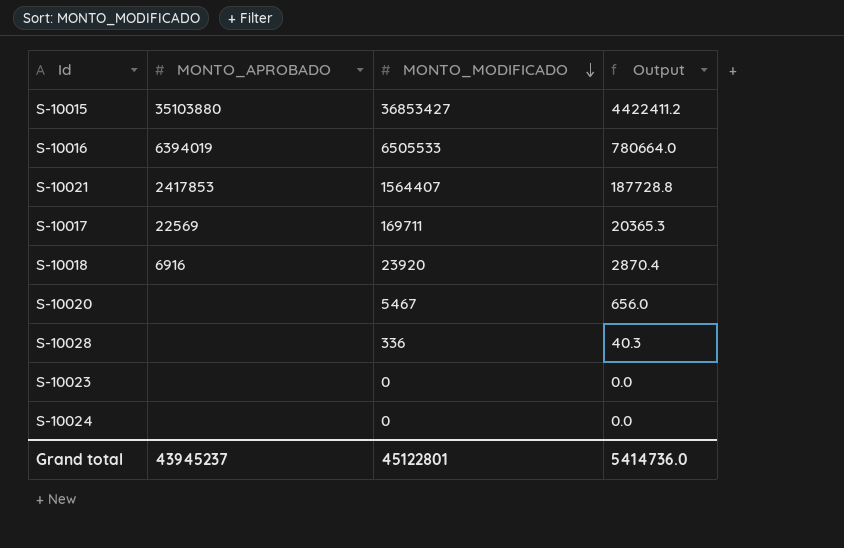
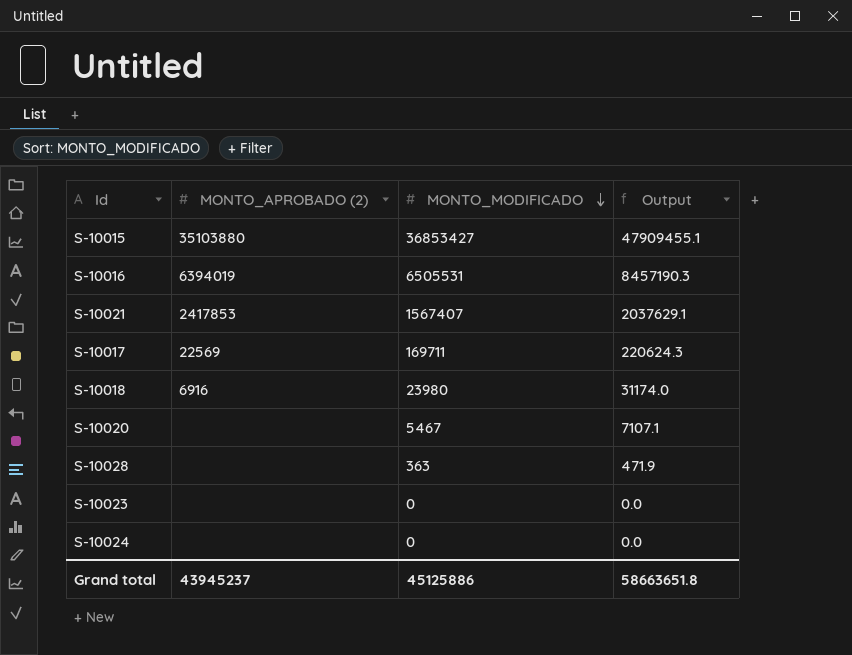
column name: MONTO_APROBADO -> MONTO_APROBADO (2)
column Output | formula: [MONTO_MODIFICADO] * 0.12 -> [MONTO_MODIFICADO] * 1.3
S-10016 | MONTO_MODIFICADO: 6505533 -> 6505531
S-10021 | MONTO_MODIFICADO: 1564407 -> 1567407
S-10018 | MONTO_MODIFICADO: 23920 -> 23980
S-10028 | MONTO_MODIFICADO: 336 -> 363
Grand total | MONTO_MODIFICADO: 45122801 -> 45125886
Grand total | Output: 5414736.0 -> 58663651.8

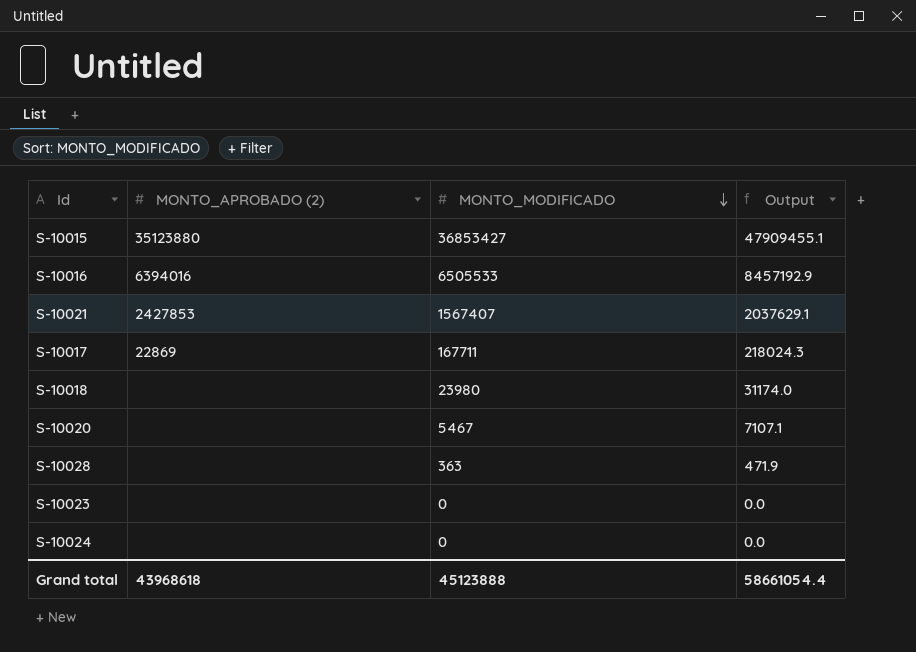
S-10015 | MONTO_APROBADO (2): 35103880 -> 35123880
S-10016 | MONTO_APROBADO (2): 6394019 -> 6394016
S-10016 | MONTO_MODIFICADO: 6505531 -> 6505533
S-10016 | Output: 8457190.3 -> 8457192.9
S-10021 | MONTO_APROBADO (2): 2417853 -> 2427853
S-10017 | MONTO_APROBADO (2): 22569 -> 22869
S-10017 | MONTO_MODIFICADO: 169711 -> 167711
S-10017 | Output: 220624.3 -> 218024.3
S-10018 | MONTO_APROBADO (2): 6916 -> none
Grand total | MONTO_APROBADO (2): 43945237 -> 43968618
Grand total | MONTO_MODIFICADO: 45125886 -> 45123888
Grand total | Output: 58663651.8 -> 58661054.4

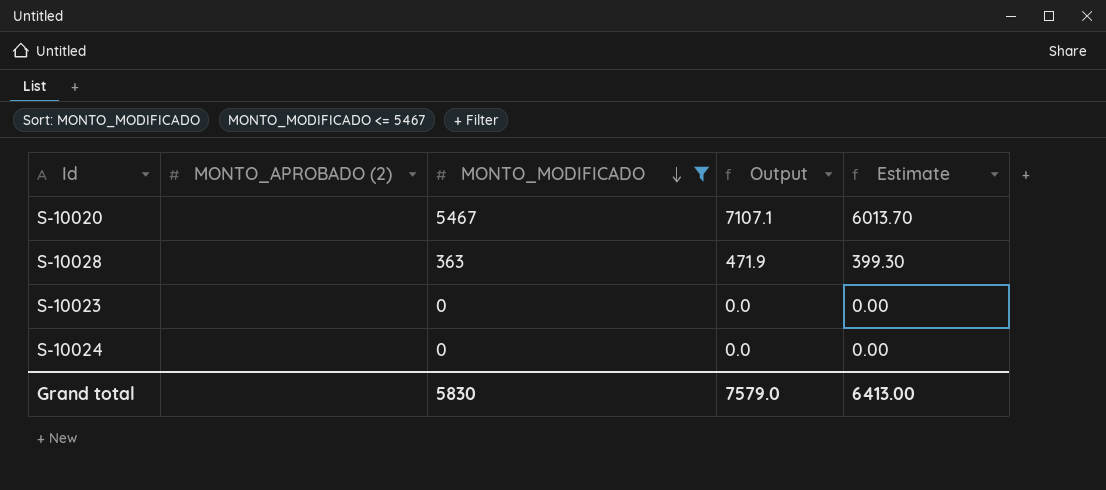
filter: none -> MONTO_MODIFICADO <= 5467
column Estimate | formula: none -> [MONTO_MODIFICADO] * 1.1
Grand total | MONTO_APROBADO (2): 43968618 -> none
Grand total | MONTO_MODIFICADO: 45123888 -> 5830
Grand total | Output: 58661054.4 -> 7579.0

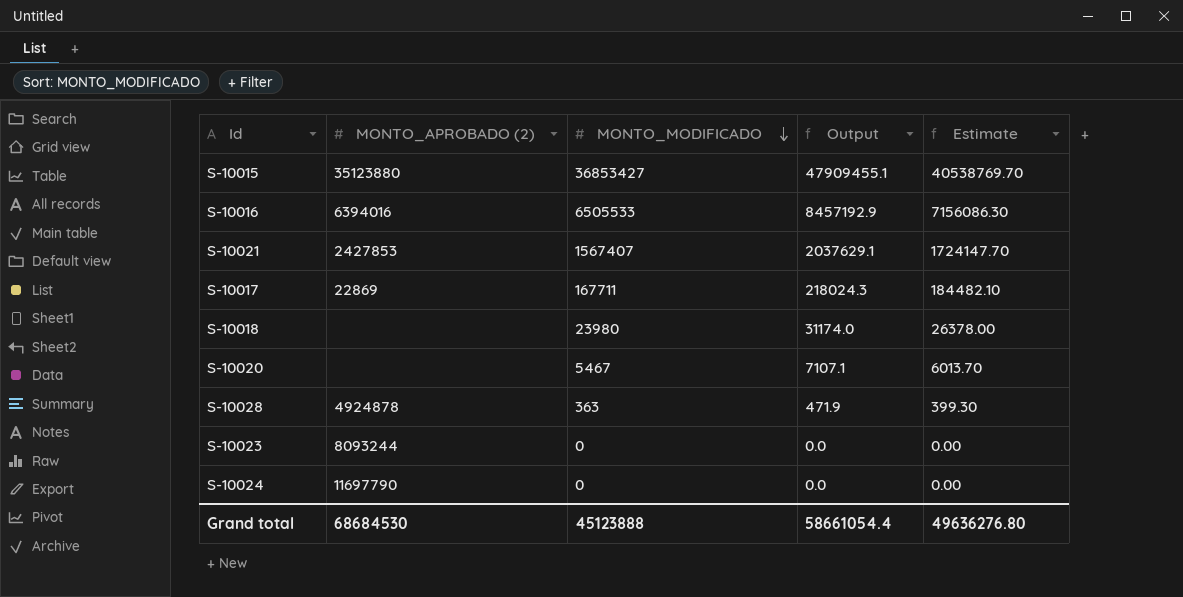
filter: MONTO_MODIFICADO <= 5467 -> none
S-10028 | MONTO_APROBADO (2): none -> 4924878
S-10023 | MONTO_APROBADO (2): none -> 8093244
S-10024 | MONTO_APROBADO (2): none -> 11697790
Grand total | MONTO_APROBADO (2): none -> 68684530
Grand total | MONTO_MODIFICADO: 5830 -> 45123888
Grand total | Output: 7579.0 -> 58661054.4
Grand total | Estimate: 6413.00 -> 49636276.80

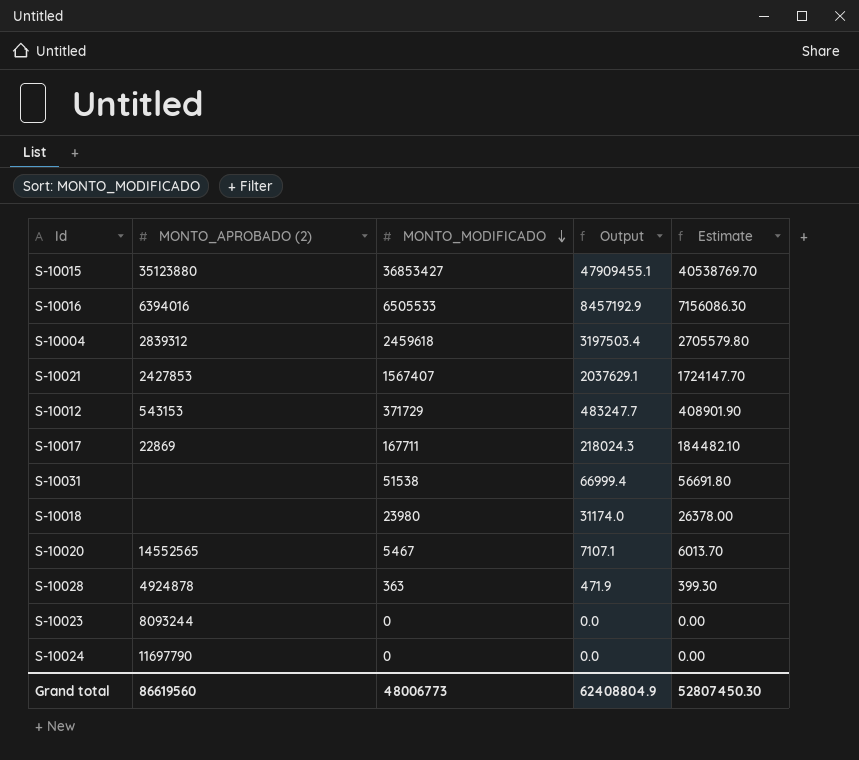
row S-10004: none -> 2839312 | 2459618 | 3197503.4 | 2705579.80
row S-10012: none -> 543153 | 371729 | 483247.7 | 408901.90
row S-10031: none -> none | 51538 | 66999.4 | 56691.80
S-10020 | MONTO_APROBADO (2): none -> 14552565
Grand total | MONTO_APROBADO (2): 68684530 -> 86619560
Grand total | MONTO_MODIFICADO: 45123888 -> 48006773
Grand total | Output: 58661054.4 -> 62408804.9
Grand total | Estimate: 49636276.80 -> 52807450.30

